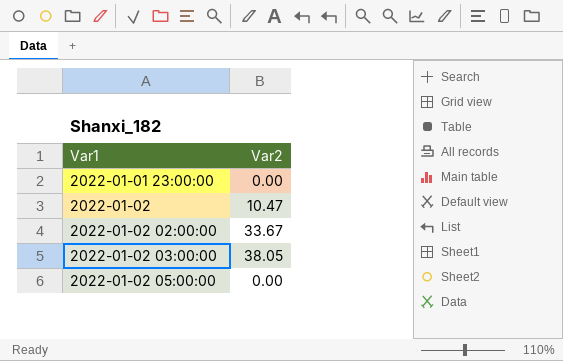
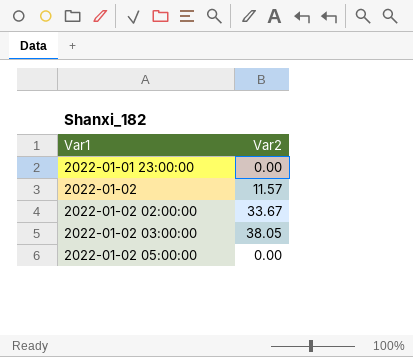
2022-01-02 | Var2: 10.47 -> 11.57

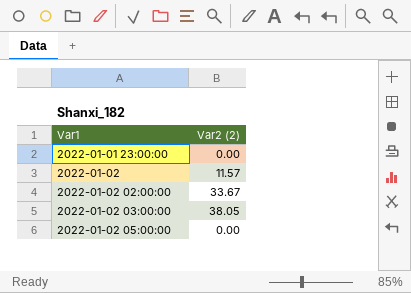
column name: Var2 -> Var2 (2)

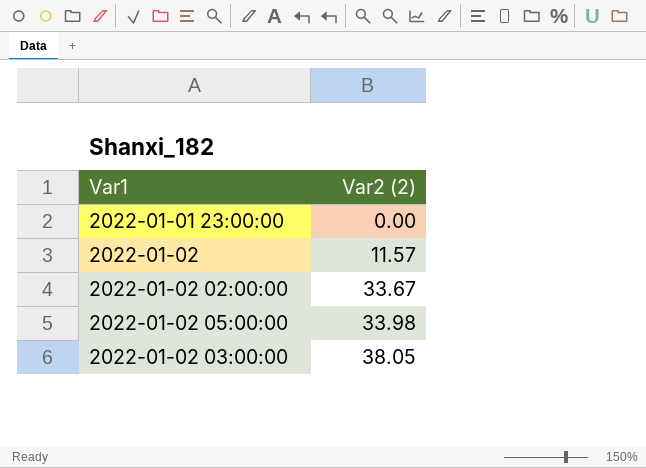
row order: Var1 ascending -> Var2 (2) ascending
2022-01-02 05:00:00 | Var2 (2): 0.00 -> 33.98

